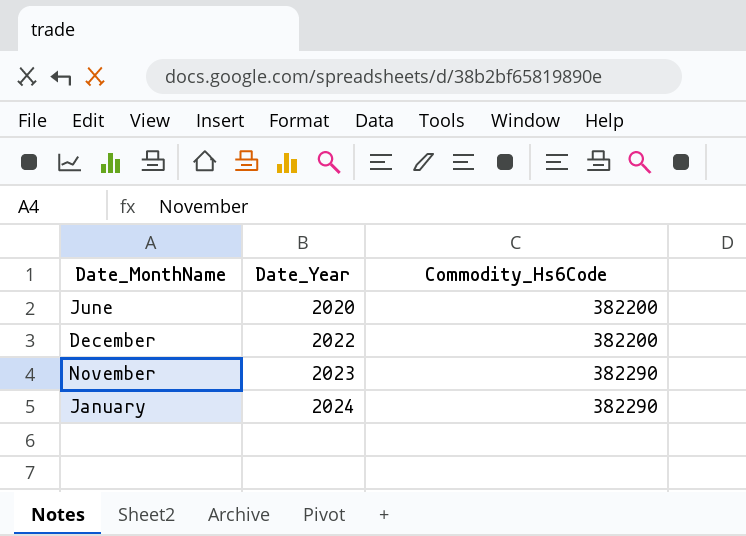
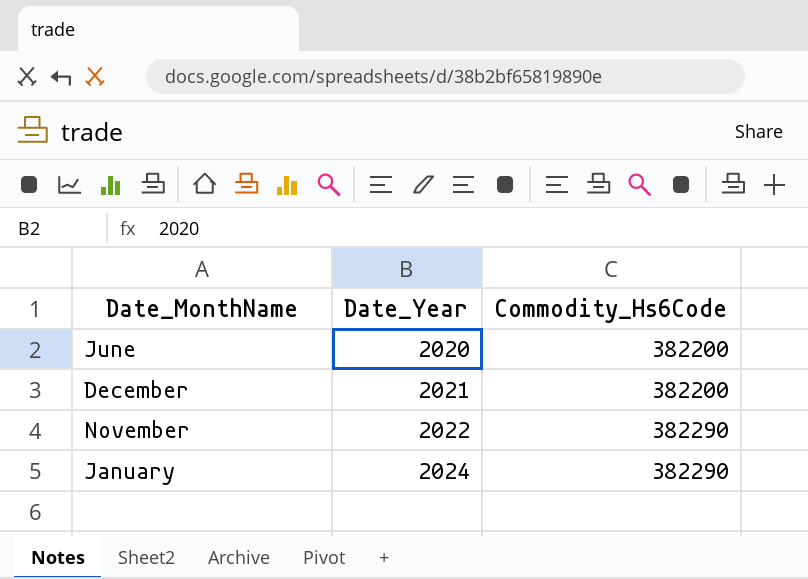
December | Date_Year: 2022 -> 2021
November | Date_Year: 2023 -> 2022

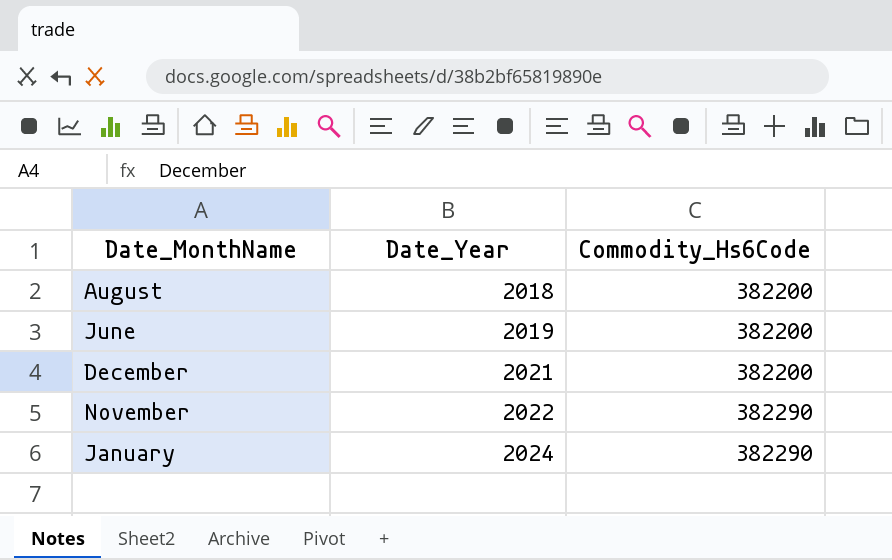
row August: none -> 2018 | 382200
June | Date_Year: 2020 -> 2019

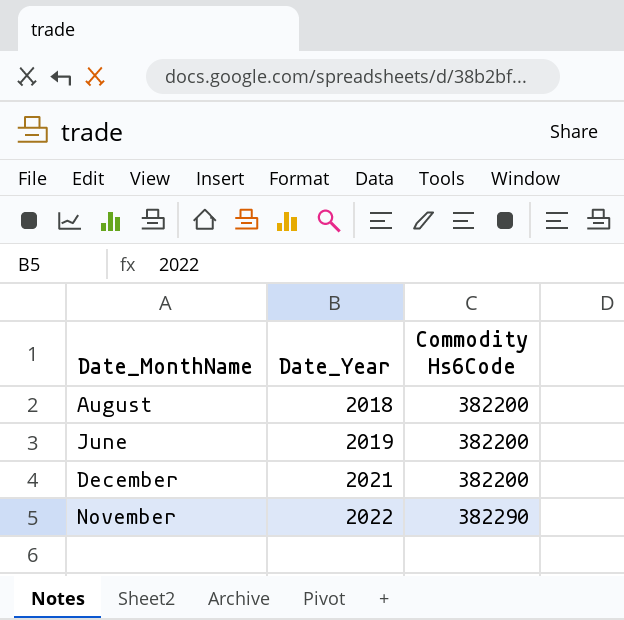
column name: Commodity_Hs6Code -> Commodity Hs6Code
row January: 2024 | 382290 -> none

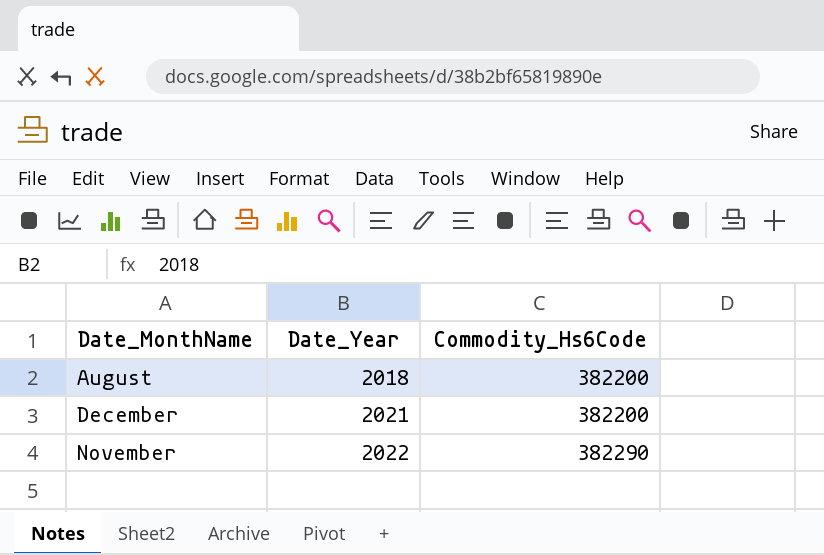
column name: Commodity Hs6Code -> Commodity_Hs6Code
row June: 2019 | 382200 -> none

